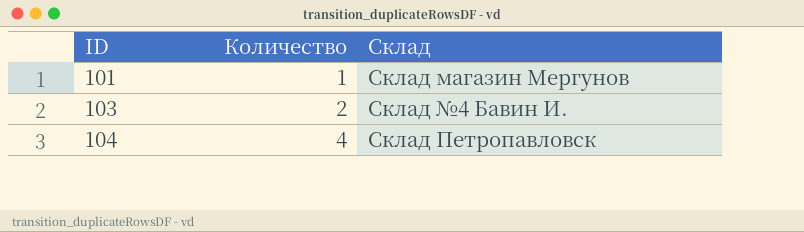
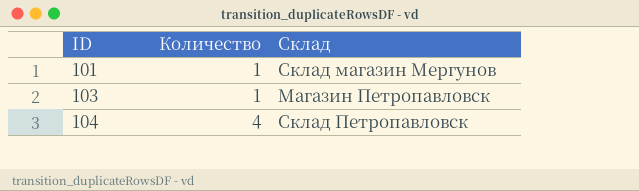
103 | Количество: 2 -> 1
103 | Склад: Склад №4 Бавин И. -> Магазин Петропавловск

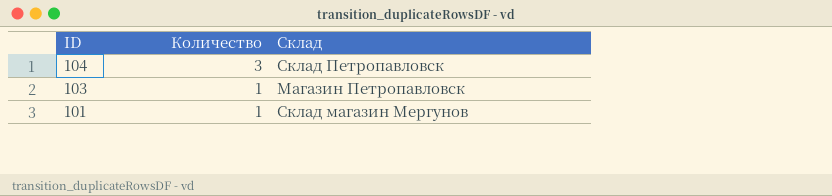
row order: ID ascending -> ID descending
104 | Количество: 4 -> 3

